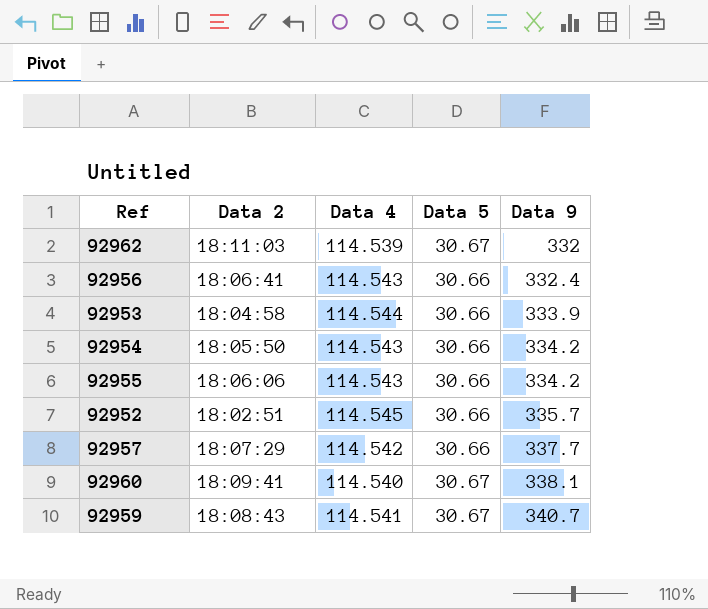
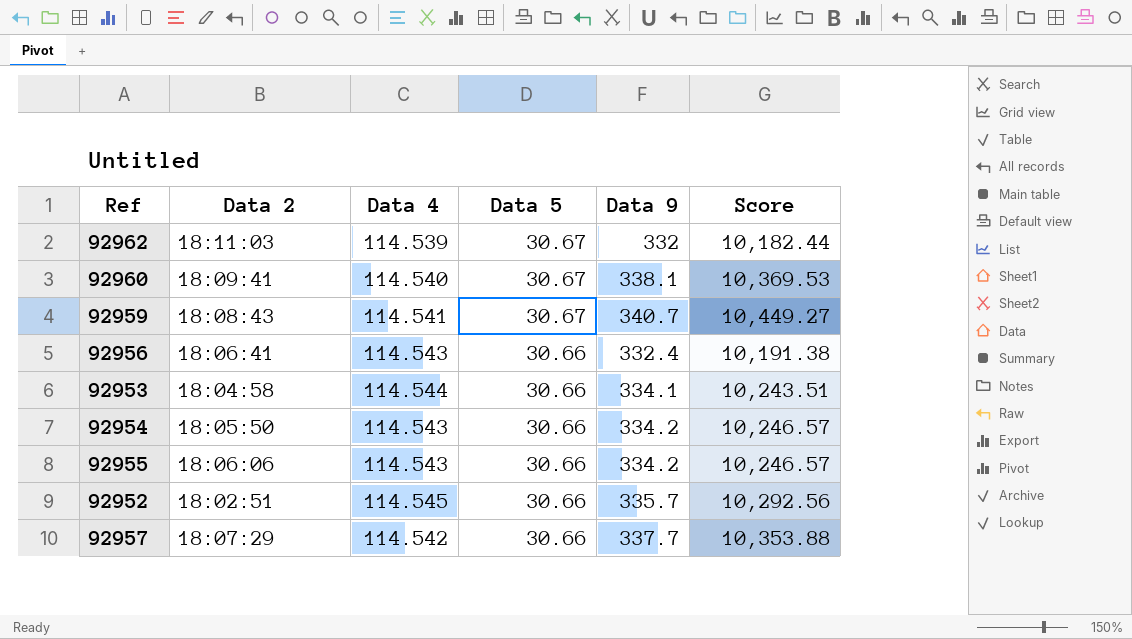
row order: Data 9 ascending -> Data 5 descending
column Score | formula: none -> [Data 5] * [Data 9]
92953 | Data 9: 333.9 -> 334.1

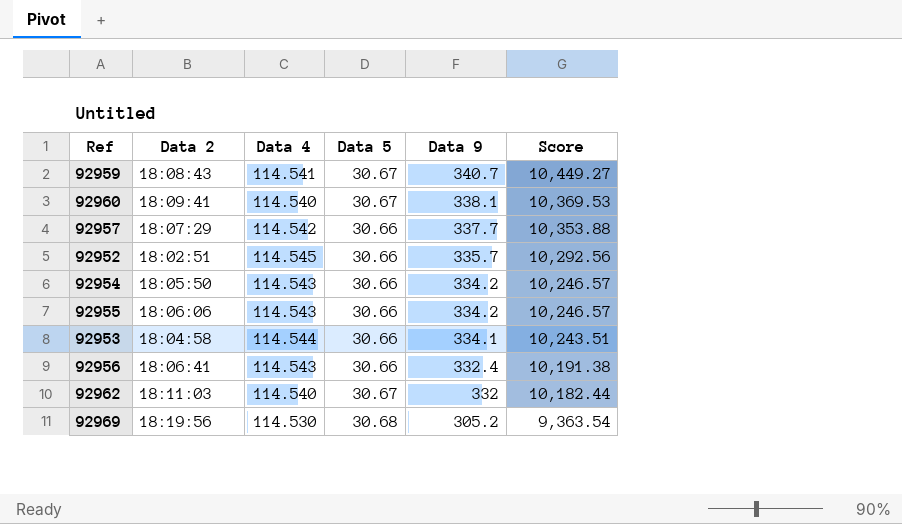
row order: Data 5 descending -> Data 9 descending
92962 | Data 4: 114.539 -> 114.540
row 92969: none -> 18:19:56 | 114.530 | 30.68 | 305.2 | 9,363.54

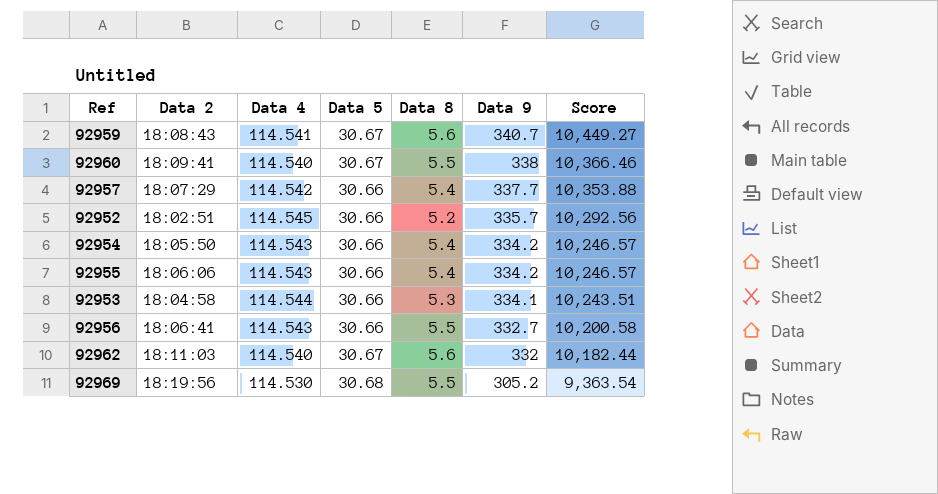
column Data 8 | position: none -> 5
92960 | Data 9: 338.1 -> 338
92960 | Score: 10,369.53 -> 10,366.46
92956 | Data 9: 332.4 -> 332.7
92956 | Score: 10,191.38 -> 10,200.58

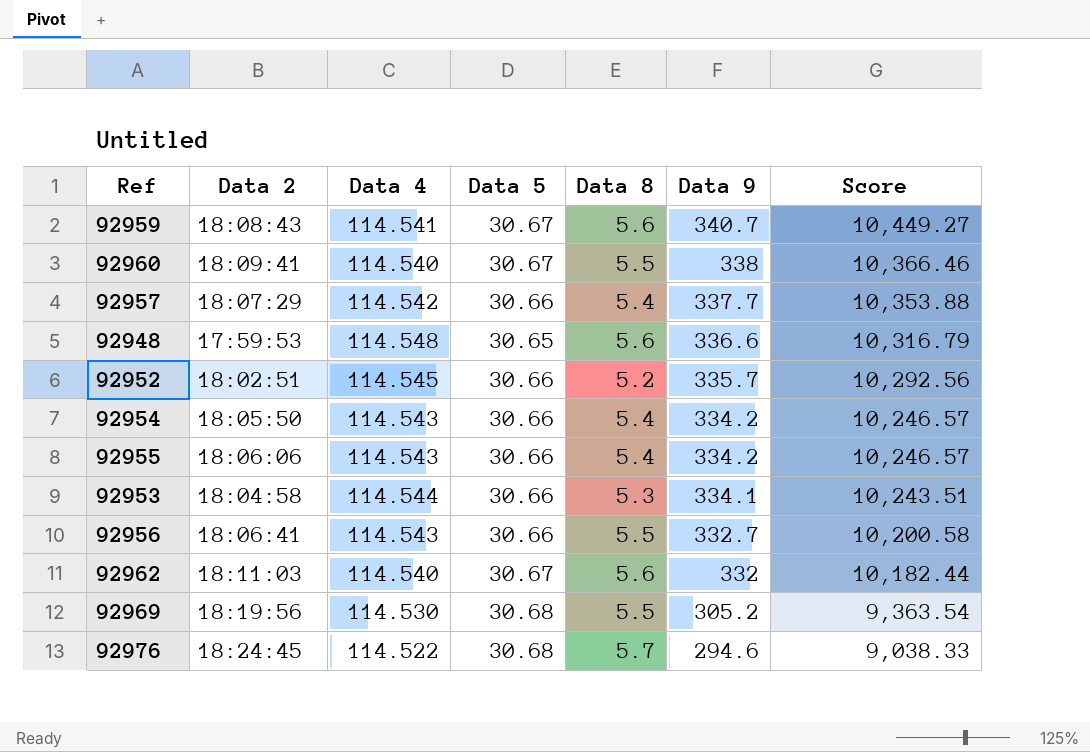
row 92948: none -> 17:59:53 | 114.548 | 30.65 | 5.6 | 336.6 | 10,316.79
row 92976: none -> 18:24:45 | 114.522 | 30.68 | 5.7 | 294.6 | 9,038.33

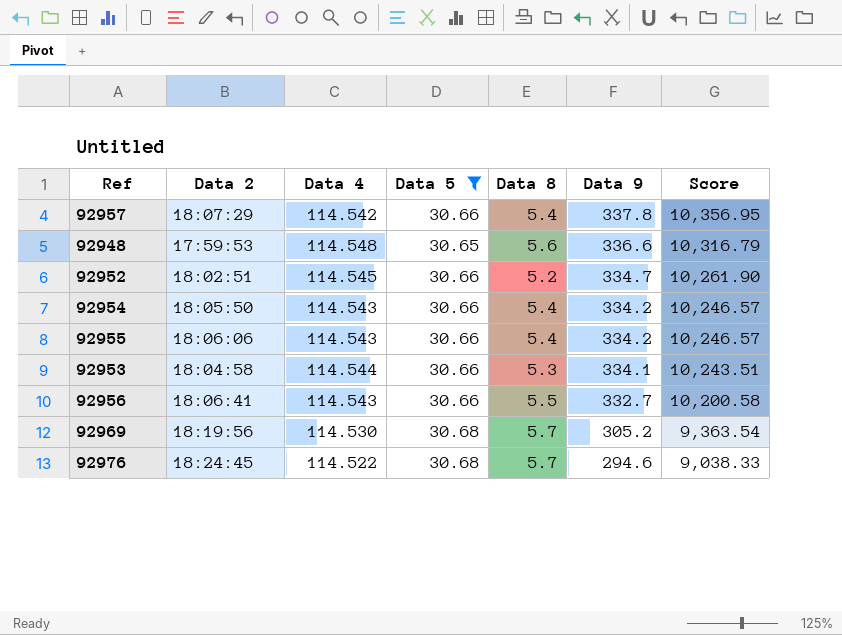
filter: none -> Data 5 != 30.67
92957 | Data 9: 337.7 -> 337.8
92957 | Score: 10,353.88 -> 10,356.95
92952 | Data 9: 335.7 -> 334.7
92952 | Score: 10,292.56 -> 10,261.90
92969 | Data 8: 5.5 -> 5.7

